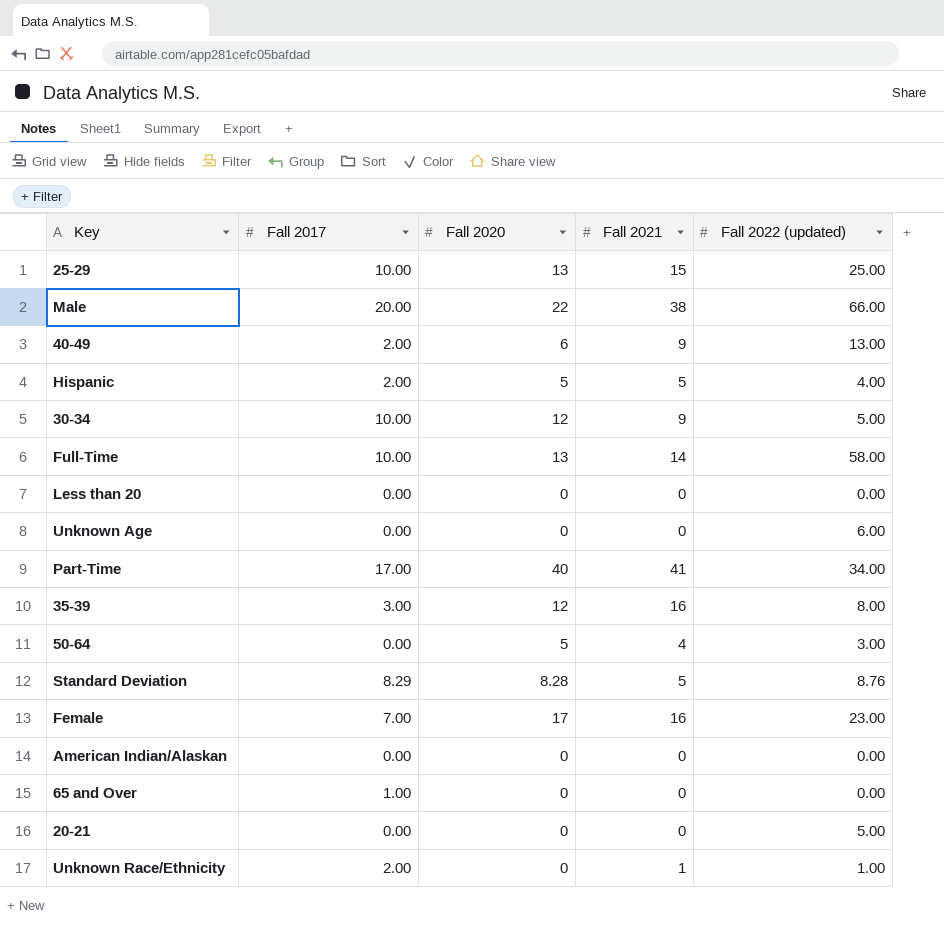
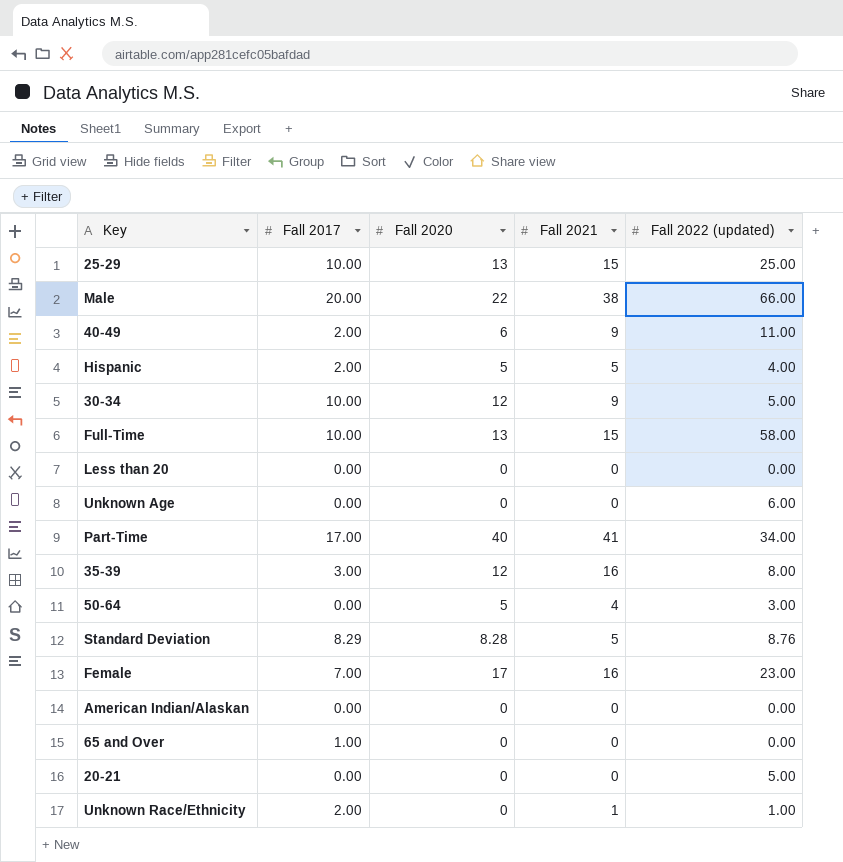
40-49 | Fall 2022 (updated): 13.00 -> 11.00
Full-Time | Fall 2021: 14 -> 15

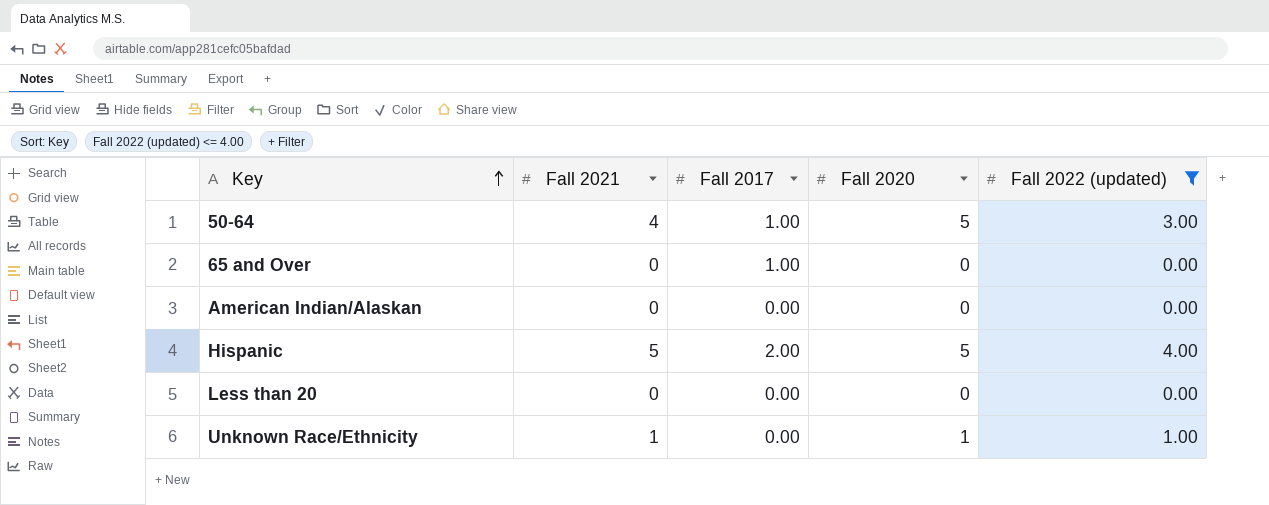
filter: none -> Fall 2022 (updated) <= 4.00
row order: none -> Key ascending
column Fall 2021 | position: 4 -> 2
50-64 | Fall 2017: 0.00 -> 1.00
Unknown Race/Ethnicity | Fall 2017: 2.00 -> 0.00
Unknown Race/Ethnicity | Fall 2020: 0 -> 1

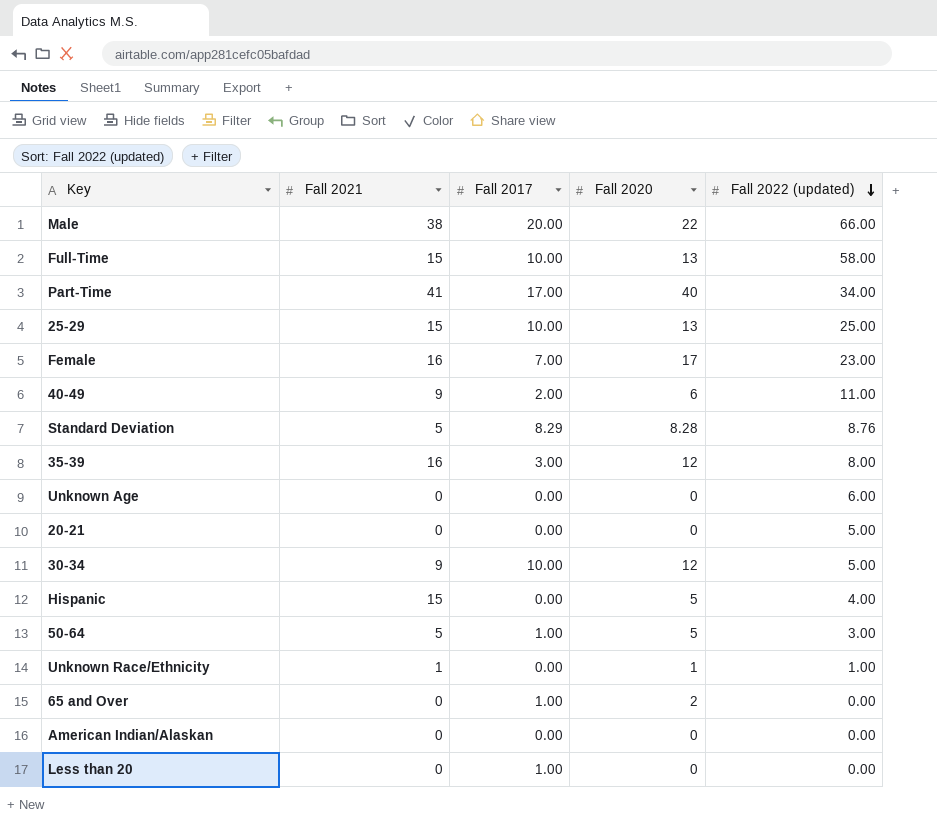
filter: Fall 2022 (updated) <= 4.00 -> none
row order: Key ascending -> Fall 2022 (updated) descending
Hispanic | Fall 2021: 5 -> 15
Hispanic | Fall 2017: 2.00 -> 0.00
50-64 | Fall 2021: 4 -> 5
65 and Over | Fall 2020: 0 -> 2
Less than 20 | Fall 2017: 0.00 -> 1.00

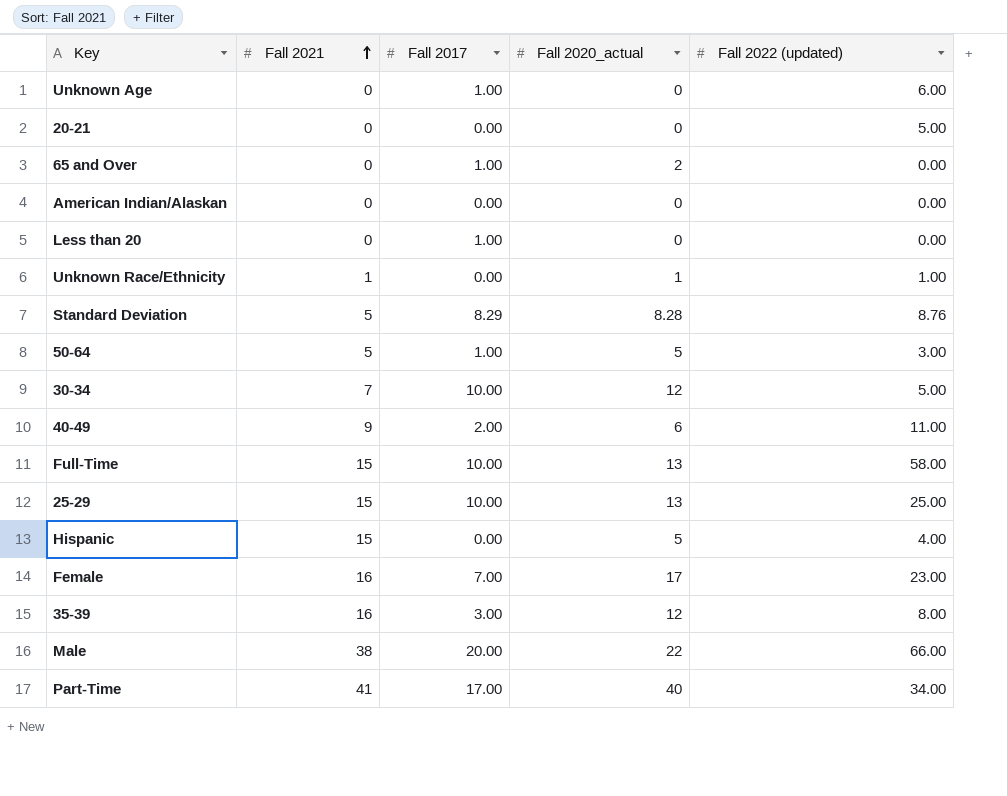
row order: Fall 2022 (updated) descending -> Fall 2021 ascending
column name: Fall 2020 -> Fall 2020_actual
Unknown Age | Fall 2017: 0.00 -> 1.00
30-34 | Fall 2021: 9 -> 7

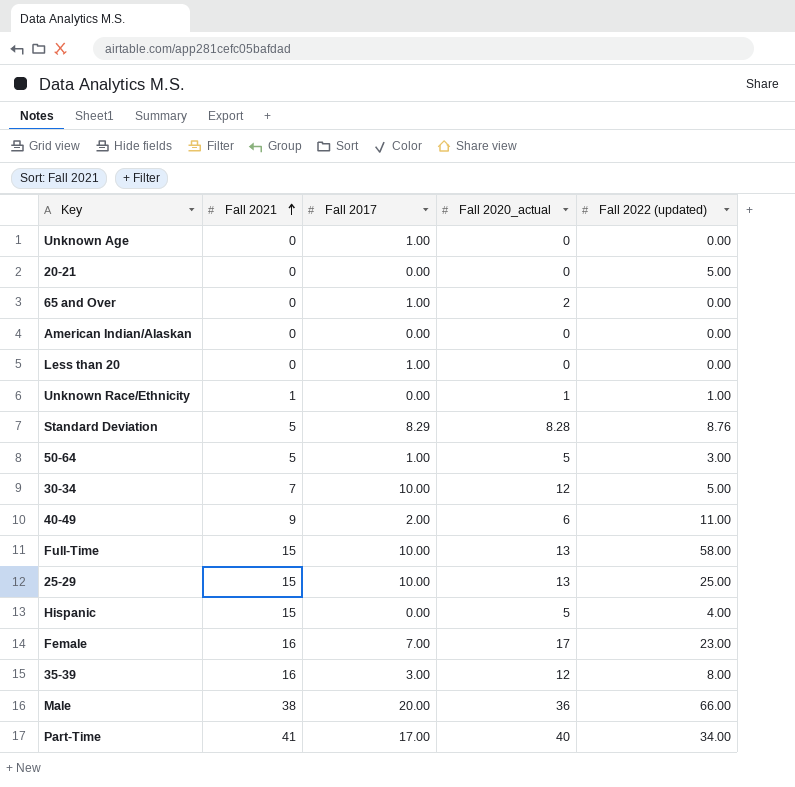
Unknown Age | Fall 2022 (updated): 6.00 -> 0.00
Male | Fall 2020_actual: 22 -> 36

